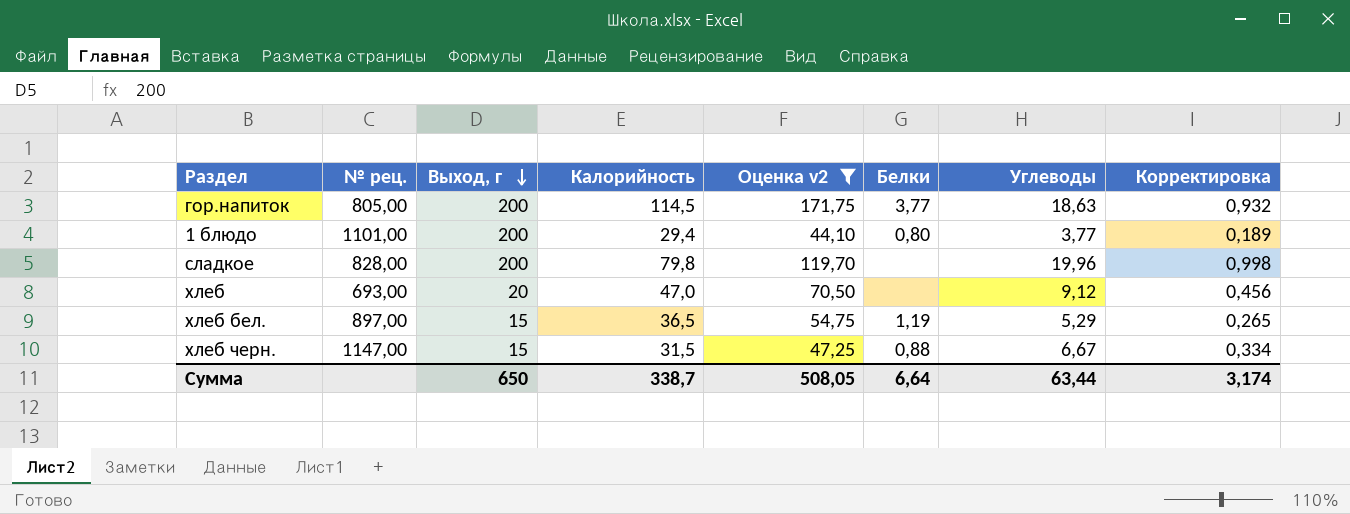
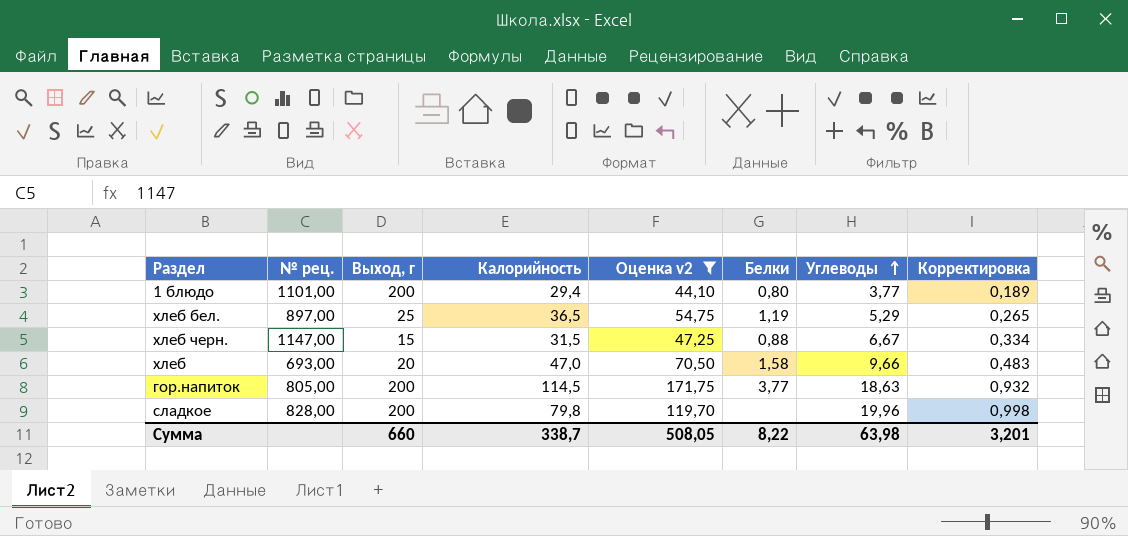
row order: Выход, г descending -> Углеводы ascending
хлеб бел. | Выход, г: 15 -> 25
хлеб | Белки: none -> 1,58
хлеб | Углеводы: 9,12 -> 9,66
хлеб | Корректировка: 0,456 -> 0,483
Сумма | Выход, г: 650 -> 660
Сумма | Белки: 6,64 -> 8,22
Сумма | Углеводы: 63,44 -> 63,98
Сумма | Корректировка: 3,174 -> 3,201

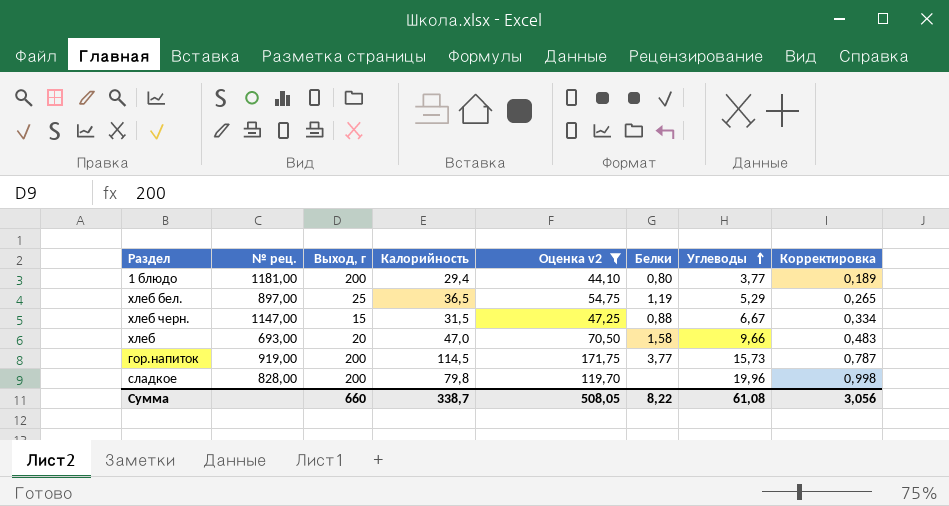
1 блюдо | № рец.: 1101,00 -> 1181,00
гор.напиток | № рец.: 805,00 -> 919,00
гор.напиток | Углеводы: 18,63 -> 15,73
гор.напиток | Корректировка: 0,932 -> 0,787
Сумма | Углеводы: 63,98 -> 61,08
Сумма | Корректировка: 3,201 -> 3,056

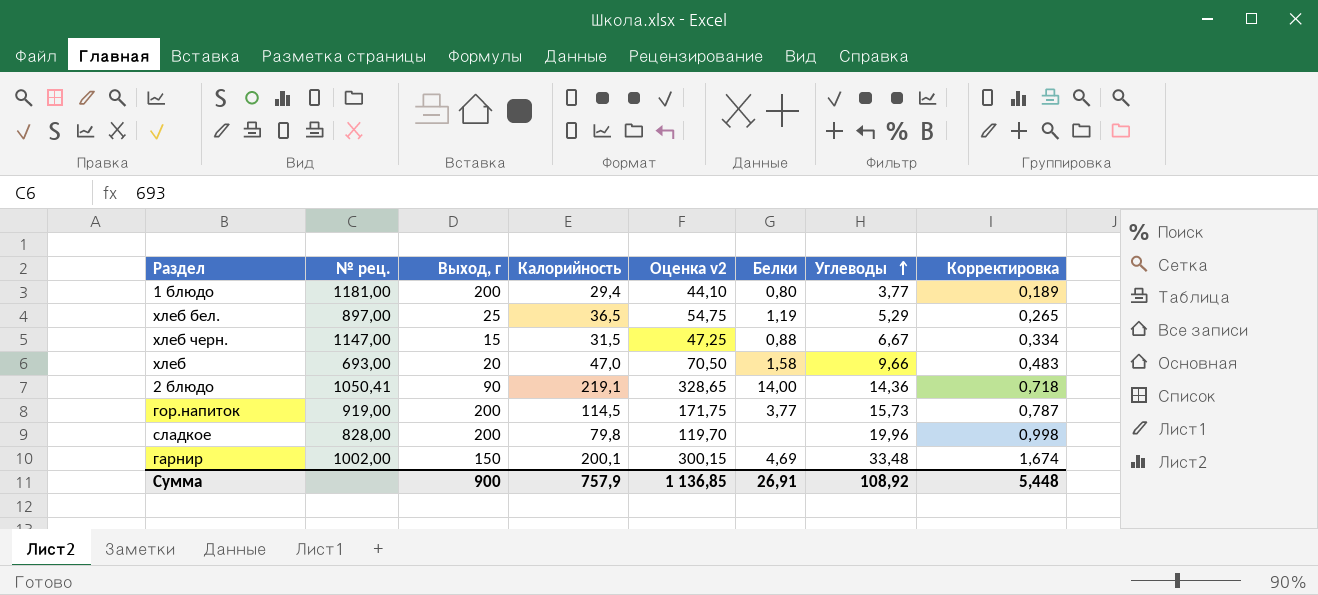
filter: Оценка v2 <= 171,75 -> none
Сумма | Выход, г: 660 -> 900
Сумма | Калорийность: 338,7 -> 757,9
Сумма | Оценка v2: 508,05 -> 1 136,85
Сумма | Белки: 8,22 -> 26,91
Сумма | Углеводы: 61,08 -> 108,92
Сумма | Корректировка: 3,056 -> 5,448

